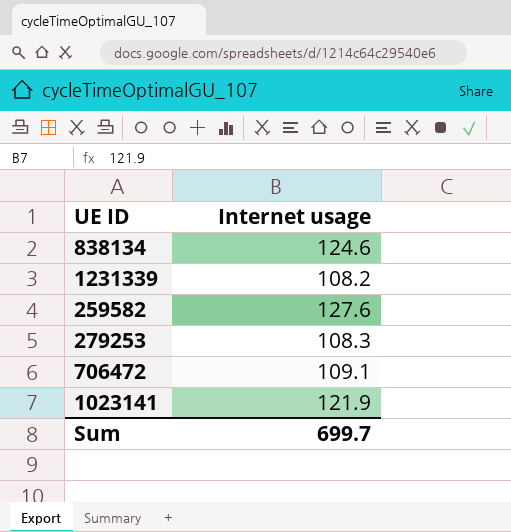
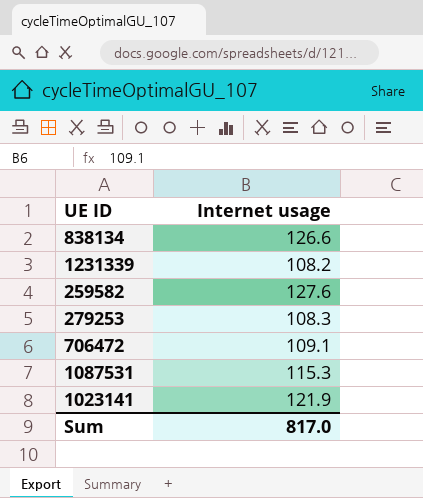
838134 | Internet usage: 124.6 -> 126.6
row 1087531: none -> 115.3
Sum | Internet usage: 699.7 -> 817.0

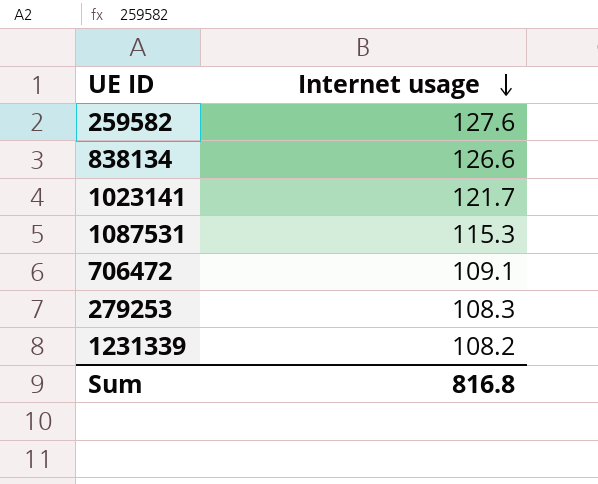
row order: none -> Internet usage descending
1023141 | Internet usage: 121.9 -> 121.7
Sum | Internet usage: 817.0 -> 816.8

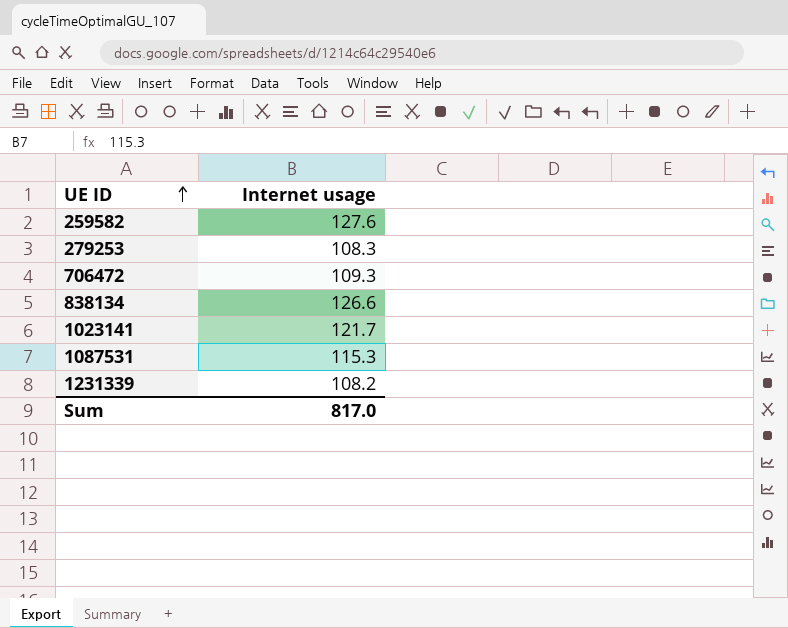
row order: Internet usage descending -> UE ID ascending
706472 | Internet usage: 109.1 -> 109.3
Sum | Internet usage: 816.8 -> 817.0

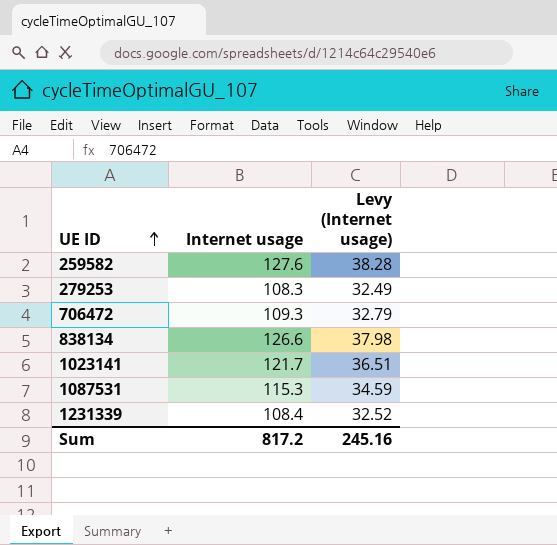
column Levy (Internet usage) | formula: none -> [Internet usage] * 0.3
1231339 | Internet usage: 108.2 -> 108.4
Sum | Internet usage: 817.0 -> 817.2

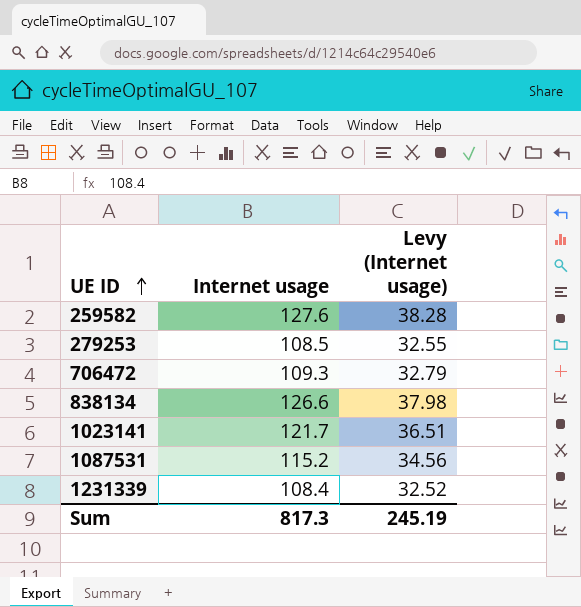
279253 | Internet usage: 108.3 -> 108.5
279253 | Levy (Internet usage): 32.49 -> 32.55
1087531 | Internet usage: 115.3 -> 115.2
1087531 | Levy (Internet usage): 34.59 -> 34.56
Sum | Internet usage: 817.2 -> 817.3
Sum | Levy (Internet usage): 245.16 -> 245.19

